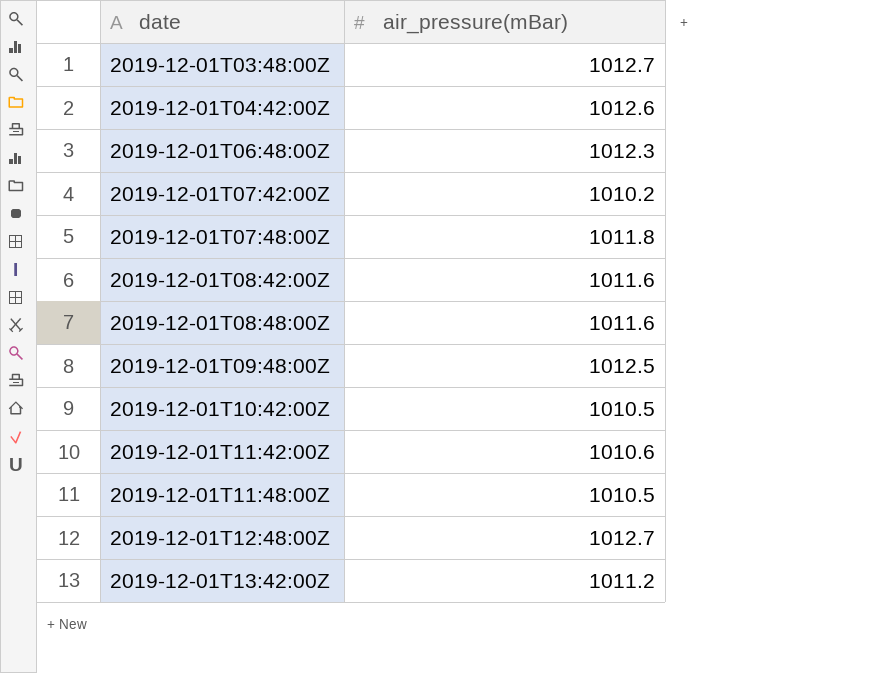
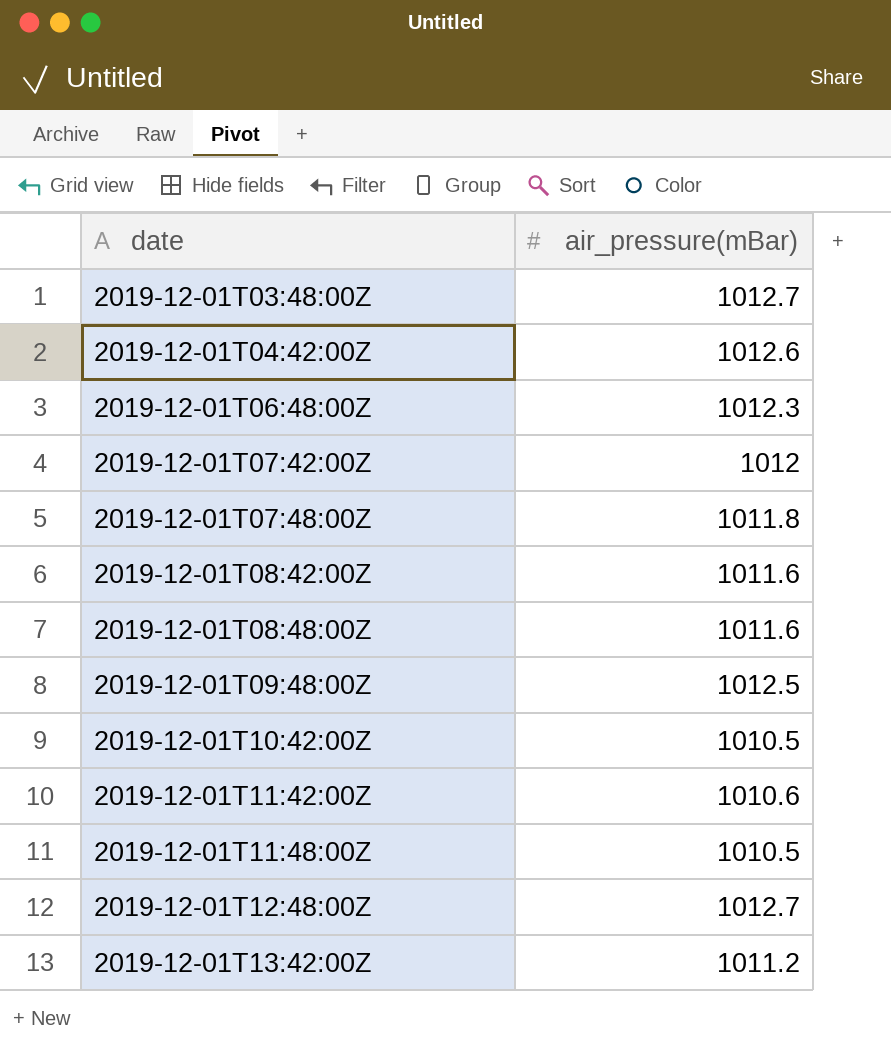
2019-12-01T07:42:00Z | air_pressure(mBar): 1010.2 -> 1012

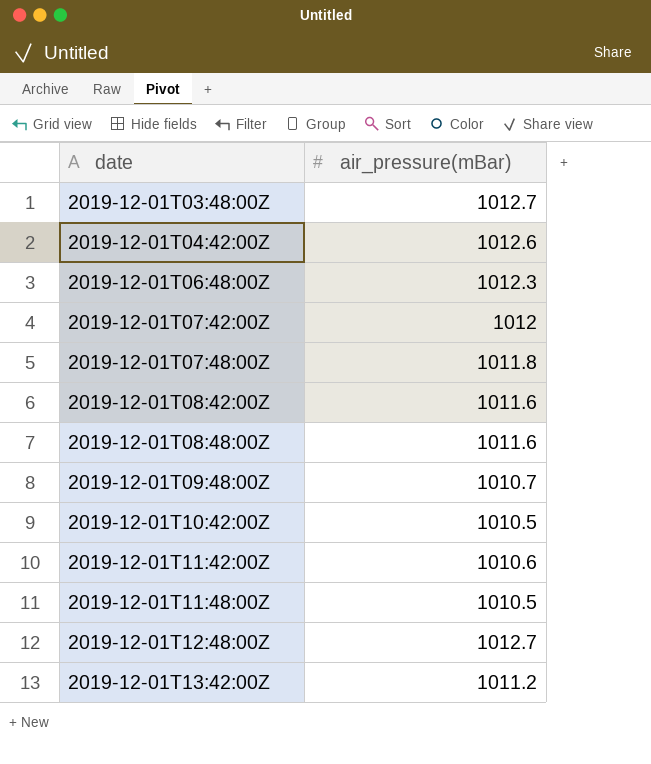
2019-12-01T09:48:00Z | air_pressure(mBar): 1012.5 -> 1010.7

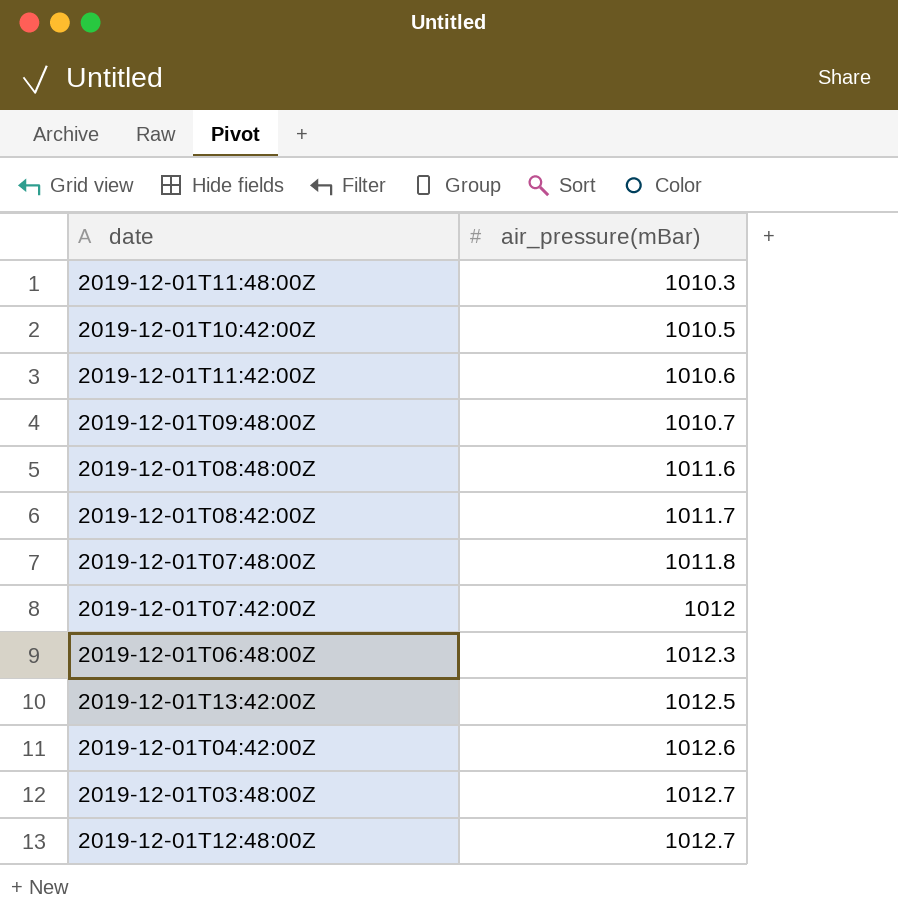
row order: date ascending -> air_pressure(mBar) ascending
2019-12-01T11:48:00Z | air_pressure(mBar): 1010.5 -> 1010.3
2019-12-01T08:42:00Z | air_pressure(mBar): 1011.6 -> 1011.7
2019-12-01T13:42:00Z | air_pressure(mBar): 1011.2 -> 1012.5

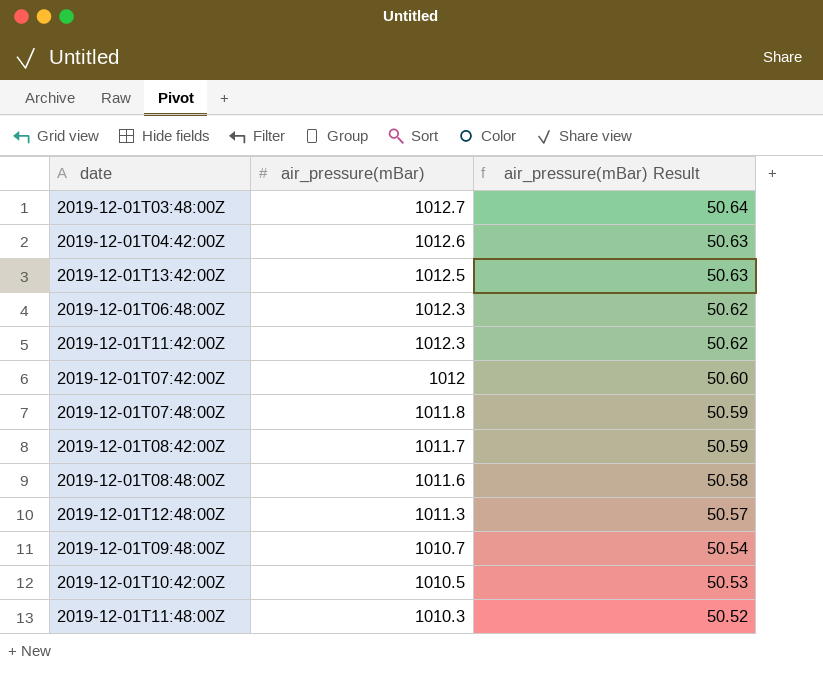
row order: air_pressure(mBar) ascending -> air_pressure(mBar) descending
column air_pressure(mBar) Result | formula: none -> [air_pressure(mBar)] * 0.05
2019-12-01T11:42:00Z | air_pressure(mBar): 1010.6 -> 1012.3
2019-12-01T12:48:00Z | air_pressure(mBar): 1012.7 -> 1011.3

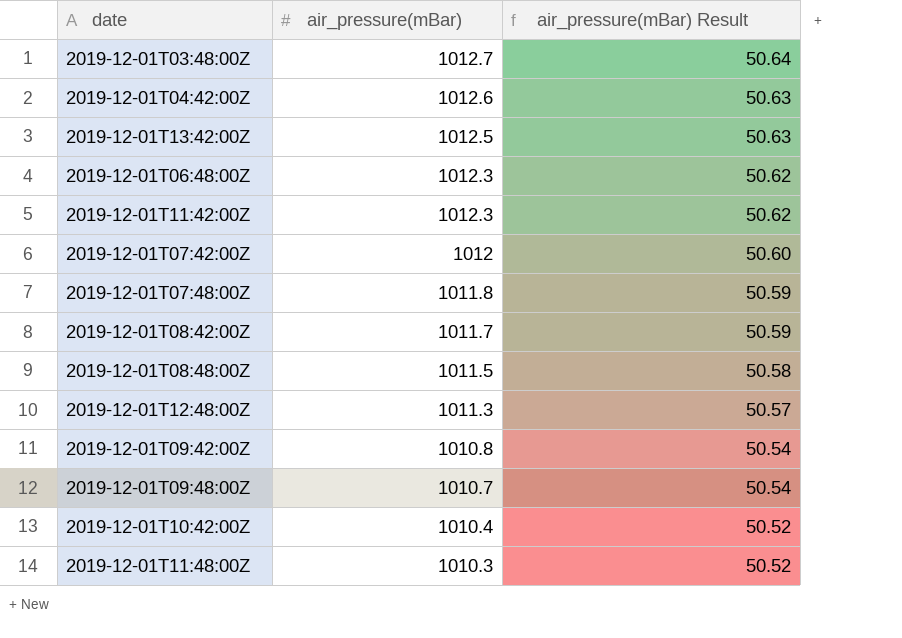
2019-12-01T08:48:00Z | air_pressure(mBar): 1011.6 -> 1011.5
row 2019-12-01T09:42:00Z: none -> 1010.8 | 50.54
2019-12-01T10:42:00Z | air_pressure(mBar): 1010.5 -> 1010.4
2019-12-01T10:42:00Z | air_pressure(mBar) Result: 50.53 -> 50.52

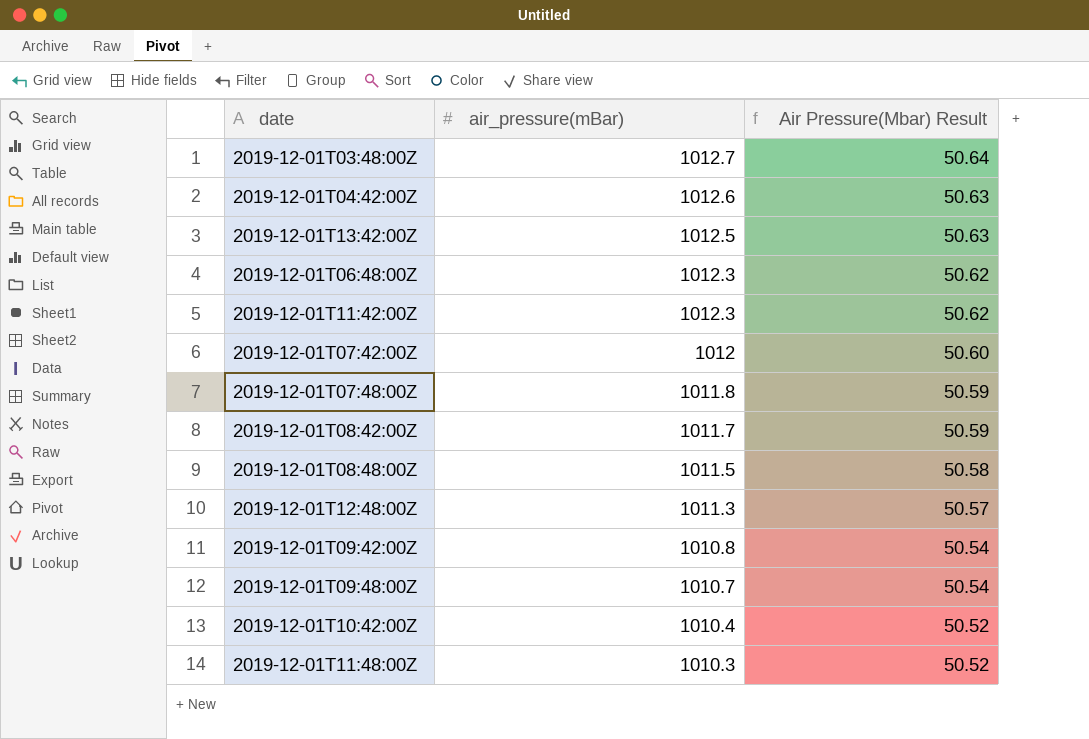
column name: air_pressure(mBar) Result -> Air Pressure(Mbar) Result

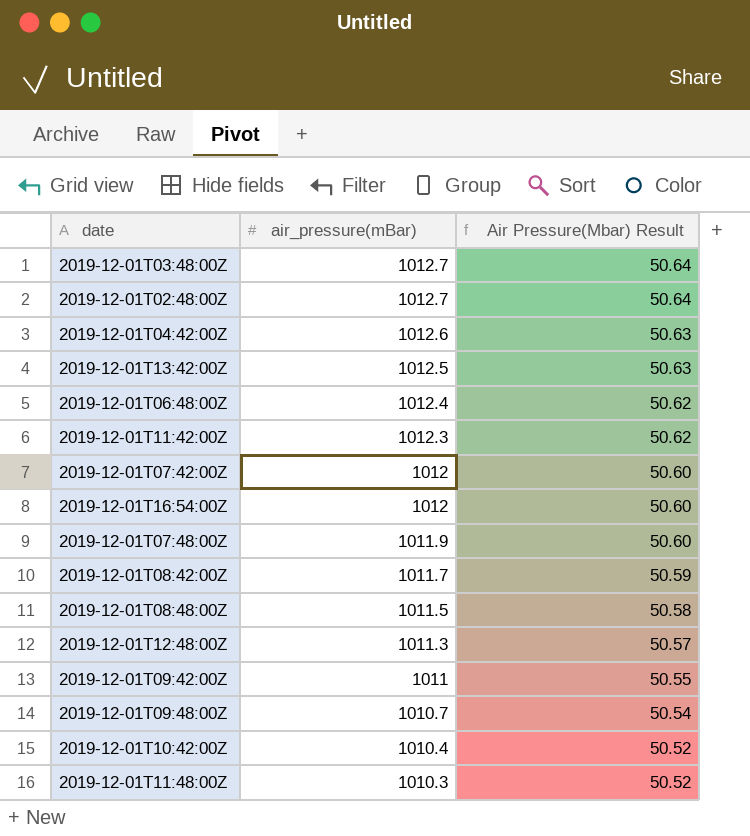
row 2019-12-01T02:48:00Z: none -> 1012.7 | 50.64
2019-12-01T06:48:00Z | air_pressure(mBar): 1012.3 -> 1012.4
row 2019-12-01T16:54:00Z: none -> 1012 | 50.60
2019-12-01T07:48:00Z | air_pressure(mBar): 1011.8 -> 1011.9
2019-12-01T07:48:00Z | Air Pressure(Mbar) Result: 50.59 -> 50.60
2019-12-01T09:42:00Z | air_pressure(mBar): 1010.8 -> 1011
2019-12-01T09:42:00Z | Air Pressure(Mbar) Result: 50.54 -> 50.55

